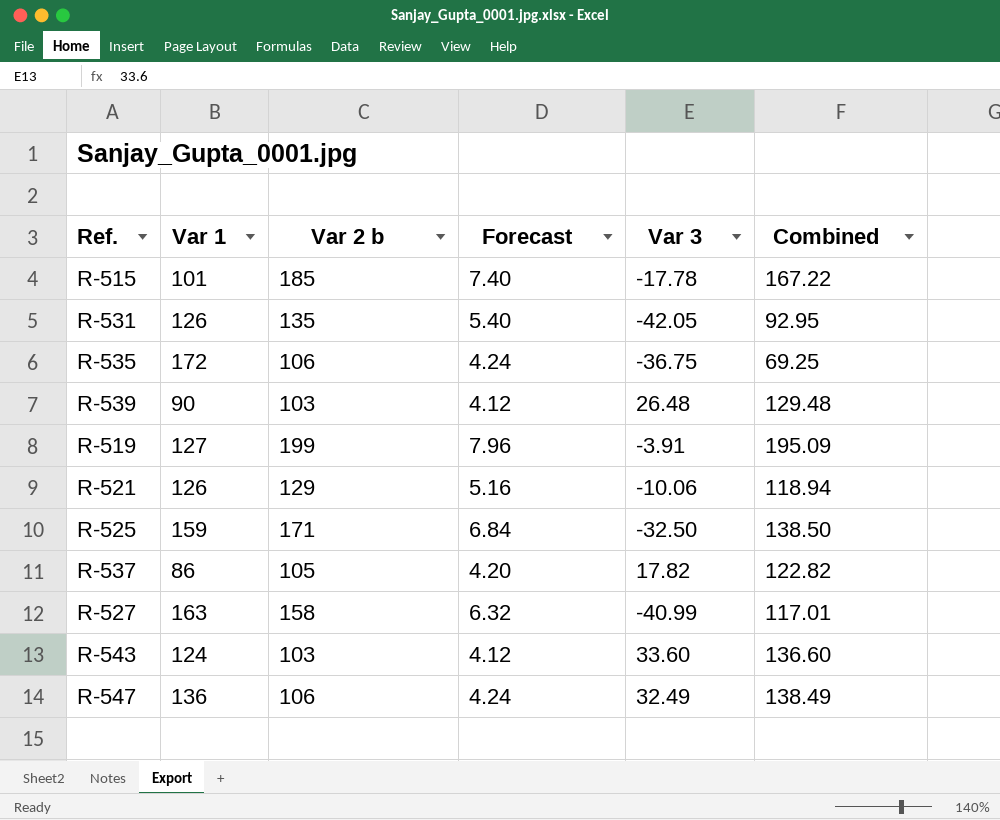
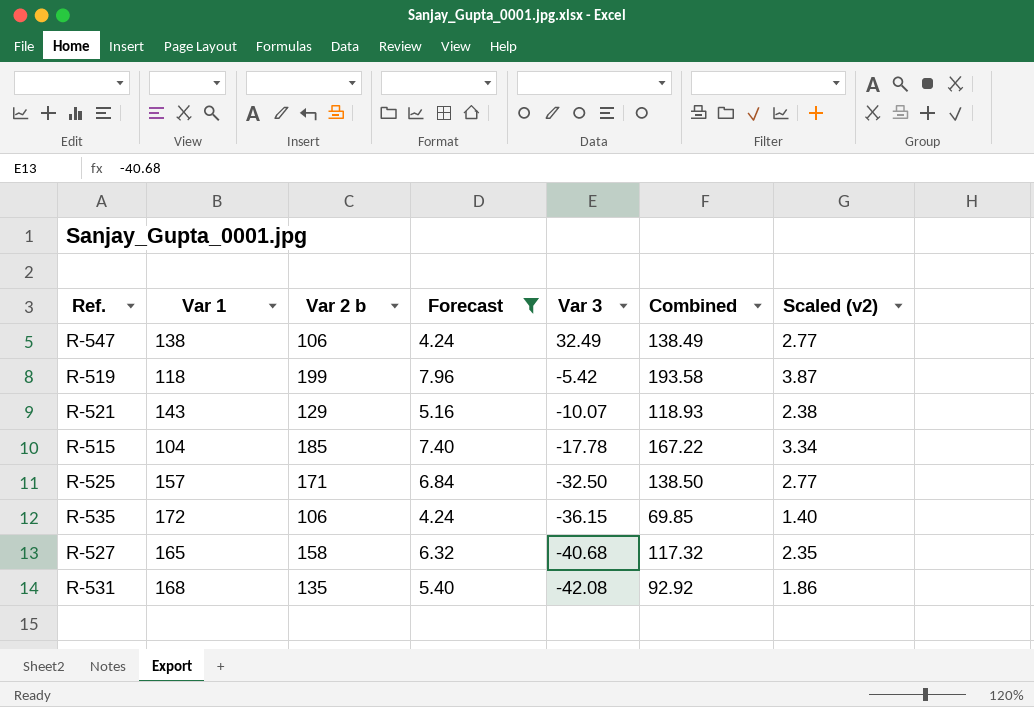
filter: none -> Forecast >= 4.24
row order: none -> Var 3 descending
column Scaled (v2) | formula: none -> [Combined] * 0.02
R-547 | Var 1: 136 -> 138
R-519 | Var 1: 127 -> 118
R-519 | Var 3: -3.91 -> -5.42
R-519 | Combined: 195.09 -> 193.58
R-521 | Var 1: 126 -> 143
R-521 | Var 3: -10.06 -> -10.07
R-521 | Combined: 118.94 -> 118.93
R-515 | Var 1: 101 -> 104
R-525 | Var 1: 159 -> 157
R-535 | Var 3: -36.75 -> -36.15
R-535 | Combined: 69.25 -> 69.85
R-527 | Var 1: 163 -> 165
R-527 | Var 3: -40.99 -> -40.68
R-527 | Combined: 117.01 -> 117.32
R-531 | Var 1: 126 -> 168
R-531 | Var 3: -42.05 -> -42.08
R-531 | Combined: 92.95 -> 92.92

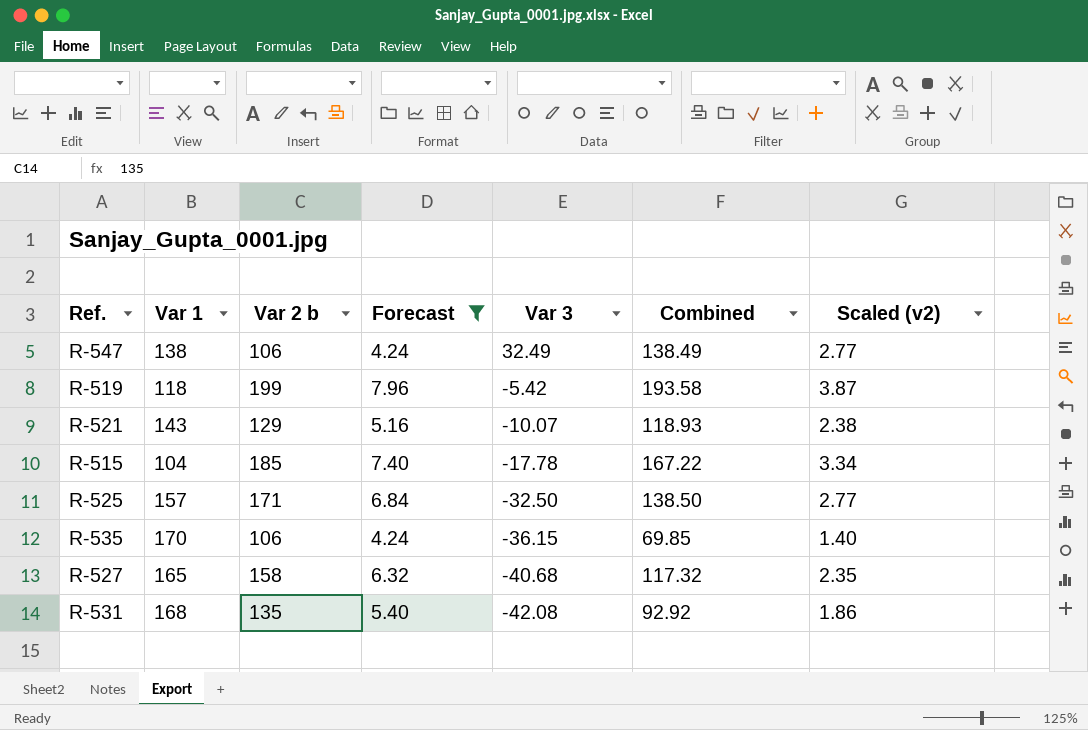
R-535 | Var 1: 172 -> 170

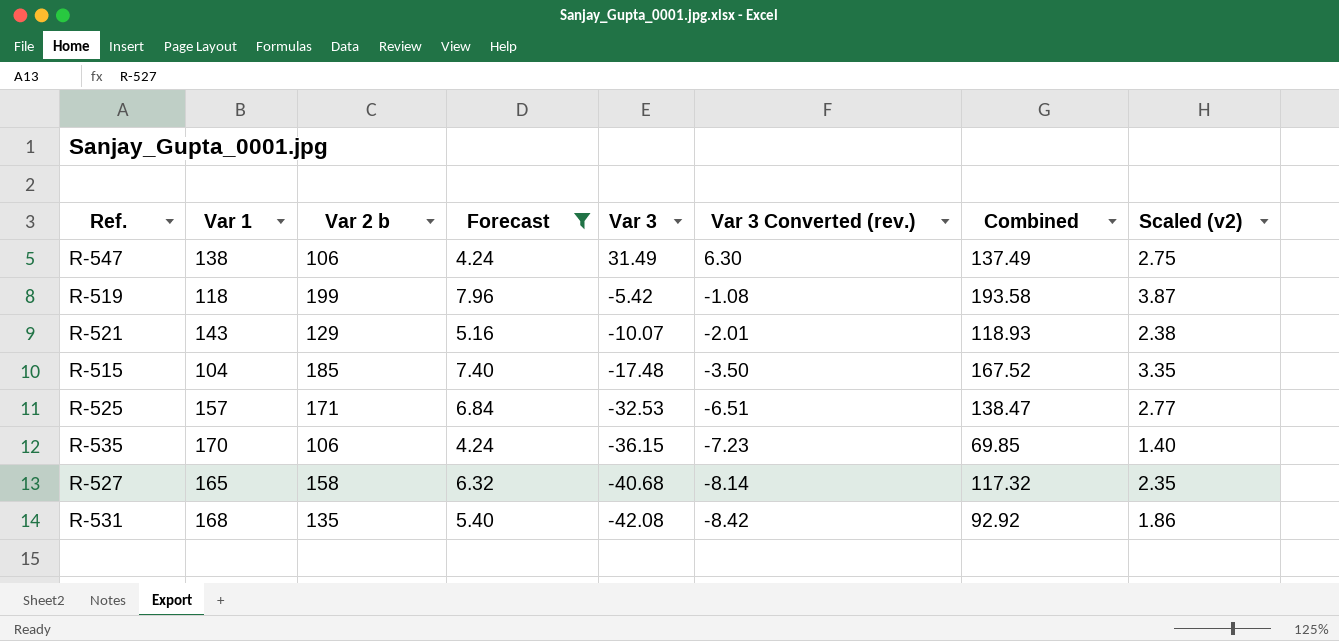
column Var 3 Converted (rev.) | formula: none -> [Var 3] * 0.2
R-547 | Var 3: 32.49 -> 31.49
R-547 | Combined: 138.49 -> 137.49
R-547 | Scaled (v2): 2.77 -> 2.75
R-515 | Var 3: -17.78 -> -17.48
R-515 | Combined: 167.22 -> 167.52
R-515 | Scaled (v2): 3.34 -> 3.35
R-525 | Var 3: -32.50 -> -32.53
R-525 | Combined: 138.50 -> 138.47

